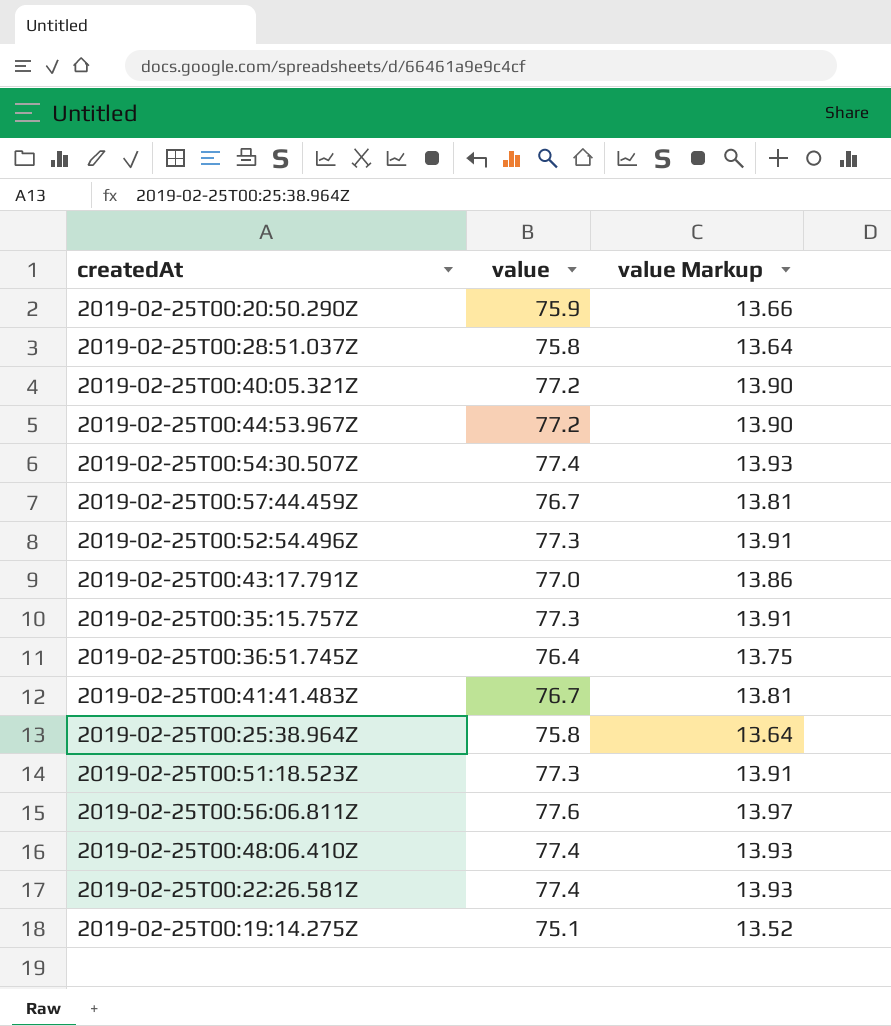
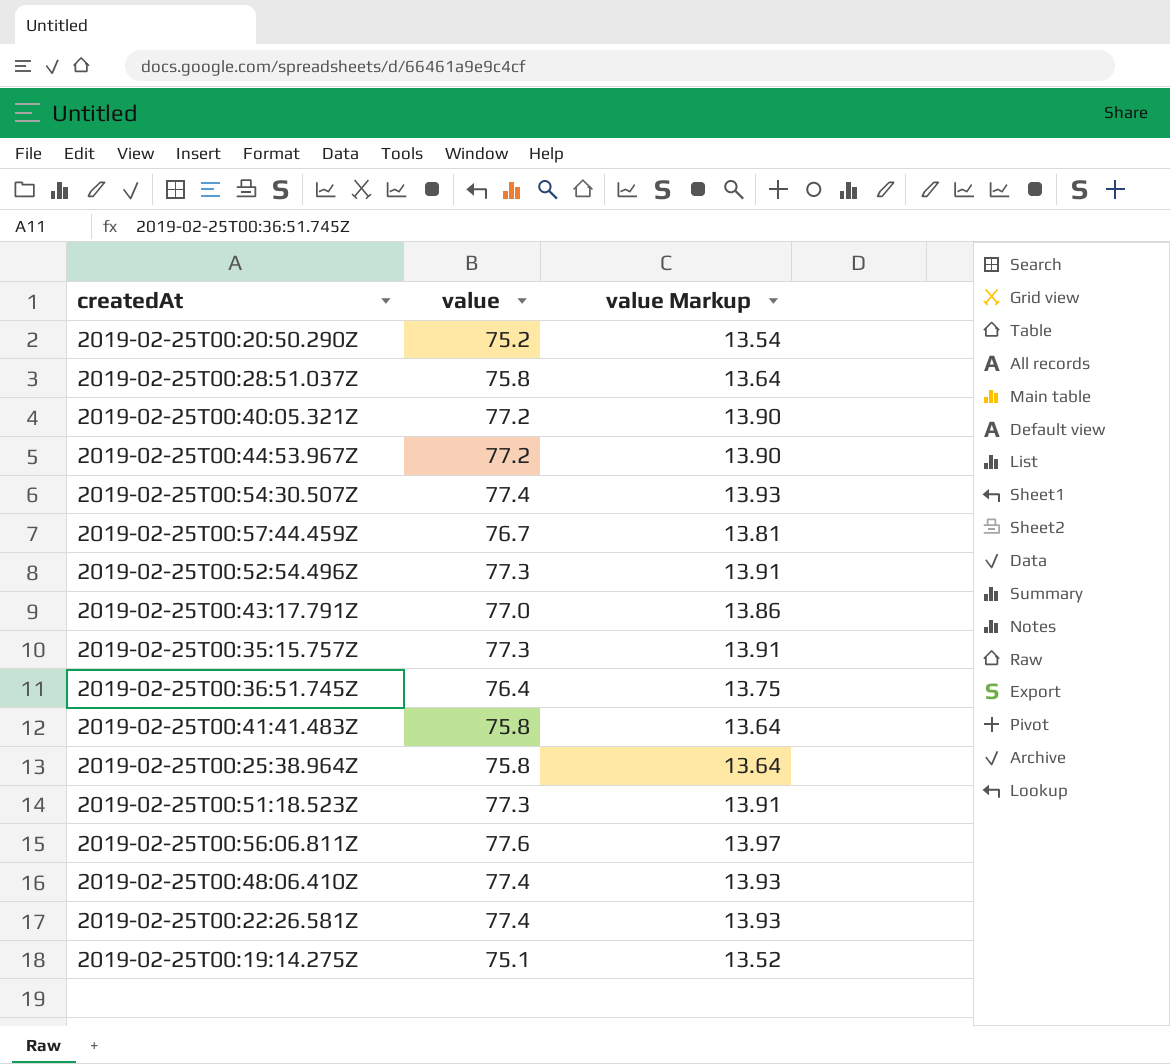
2019-02-25T00:20:50.290Z | value: 75.9 -> 75.2
2019-02-25T00:20:50.290Z | value Markup: 13.66 -> 13.54
2019-02-25T00:41:41.483Z | value: 76.7 -> 75.8
2019-02-25T00:41:41.483Z | value Markup: 13.81 -> 13.64

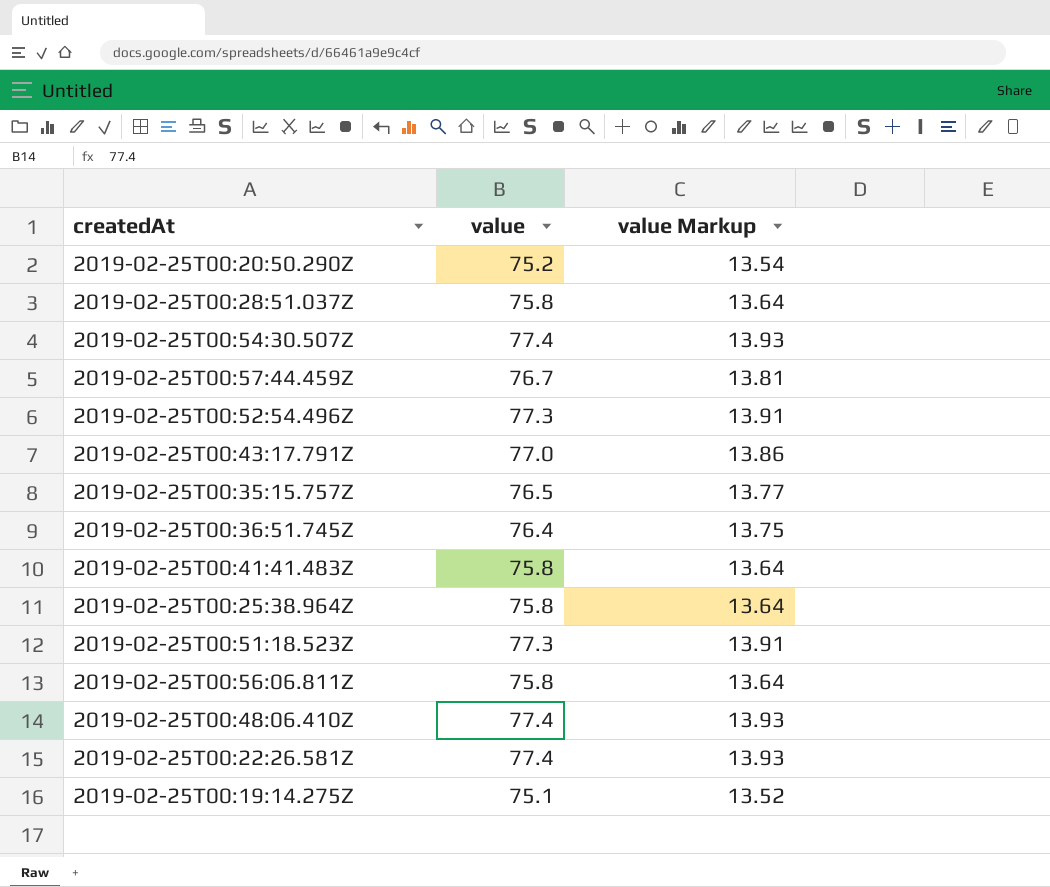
row 2019-02-25T00:40:05.321Z: 77.2 | 13.90 -> none
row 2019-02-25T00:44:53.967Z: 77.2 | 13.90 -> none
2019-02-25T00:35:15.757Z | value: 77.3 -> 76.5
2019-02-25T00:35:15.757Z | value Markup: 13.91 -> 13.77
2019-02-25T00:56:06.811Z | value: 77.6 -> 75.8
2019-02-25T00:56:06.811Z | value Markup: 13.97 -> 13.64

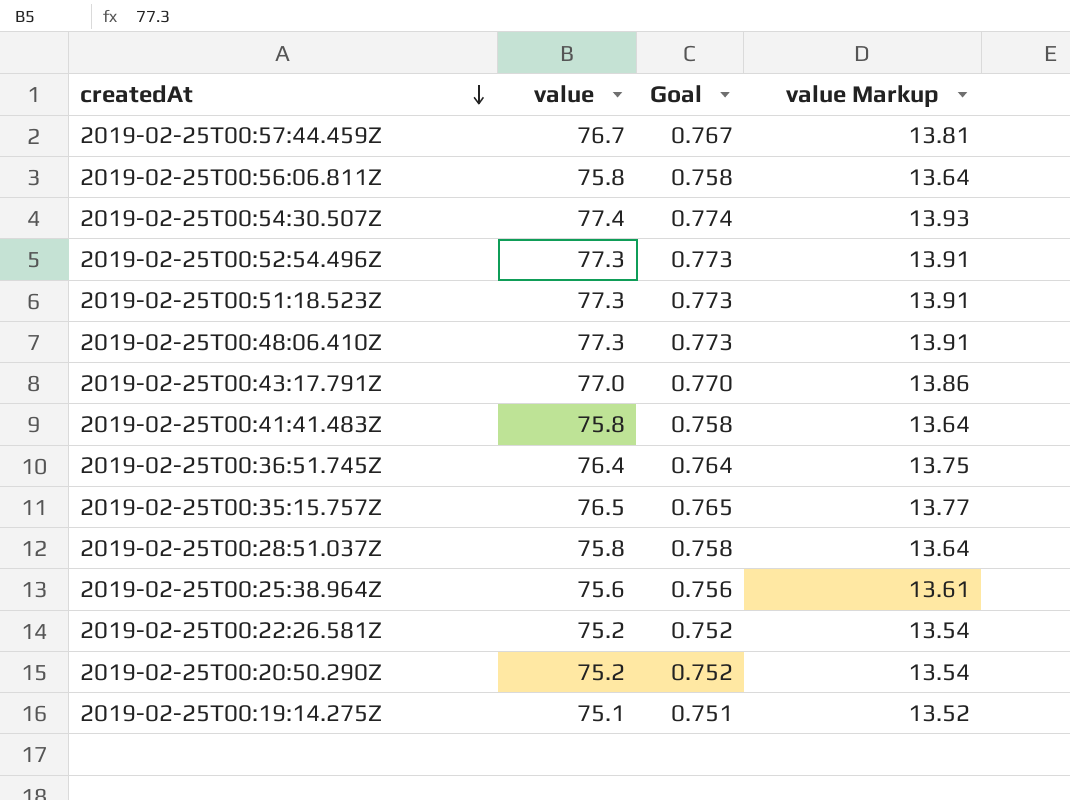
row order: none -> createdAt descending
column Goal | formula: none -> [value] * 0.01
2019-02-25T00:48:06.410Z | value: 77.4 -> 77.3
2019-02-25T00:48:06.410Z | value Markup: 13.93 -> 13.91
2019-02-25T00:25:38.964Z | value: 75.8 -> 75.6
2019-02-25T00:25:38.964Z | value Markup: 13.64 -> 13.61
2019-02-25T00:22:26.581Z | value: 77.4 -> 75.2
2019-02-25T00:22:26.581Z | value Markup: 13.93 -> 13.54

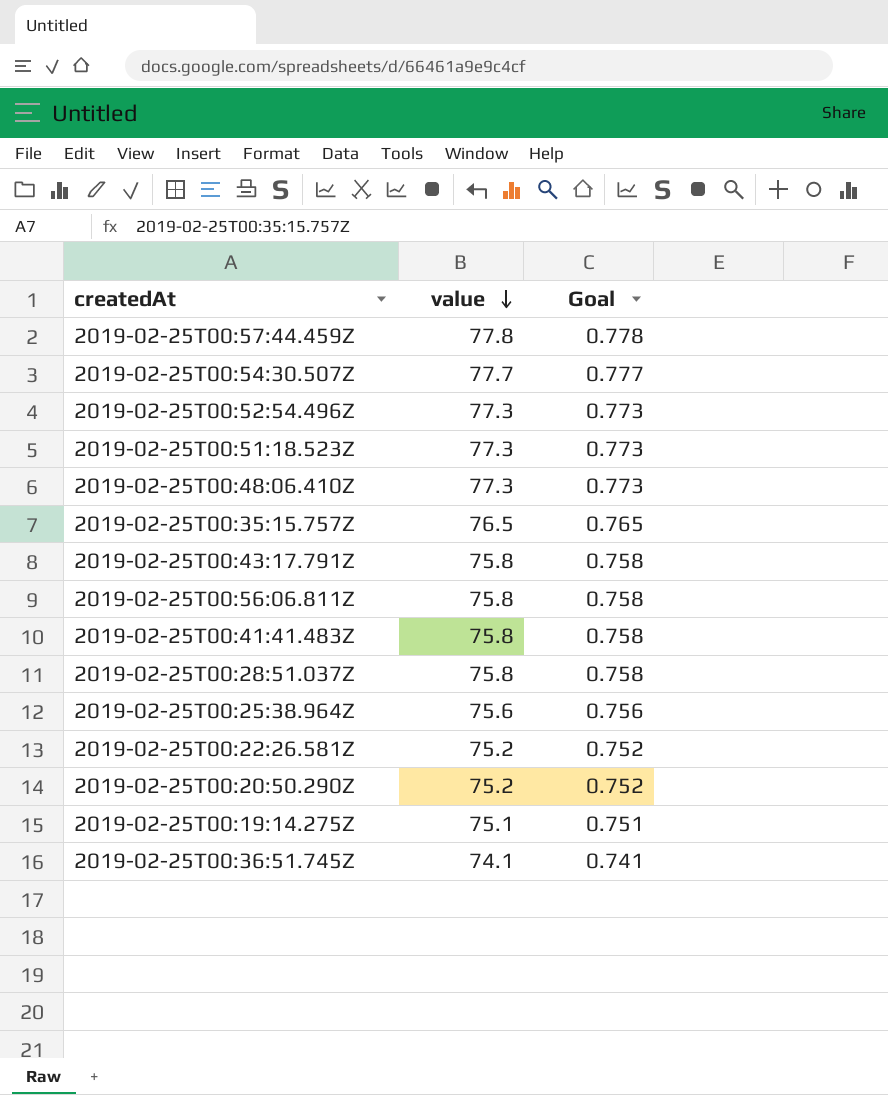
row order: createdAt descending -> value descending
column value Markup | formula: [value] * 0.18 -> none
2019-02-25T00:57:44.459Z | value: 76.7 -> 77.8
2019-02-25T00:57:44.459Z | Goal: 0.767 -> 0.778
2019-02-25T00:54:30.507Z | value: 77.4 -> 77.7
2019-02-25T00:54:30.507Z | Goal: 0.774 -> 0.777
2019-02-25T00:43:17.791Z | value: 77.0 -> 75.8
2019-02-25T00:43:17.791Z | Goal: 0.770 -> 0.758
2019-02-25T00:36:51.745Z | value: 76.4 -> 74.1
2019-02-25T00:36:51.745Z | Goal: 0.764 -> 0.741

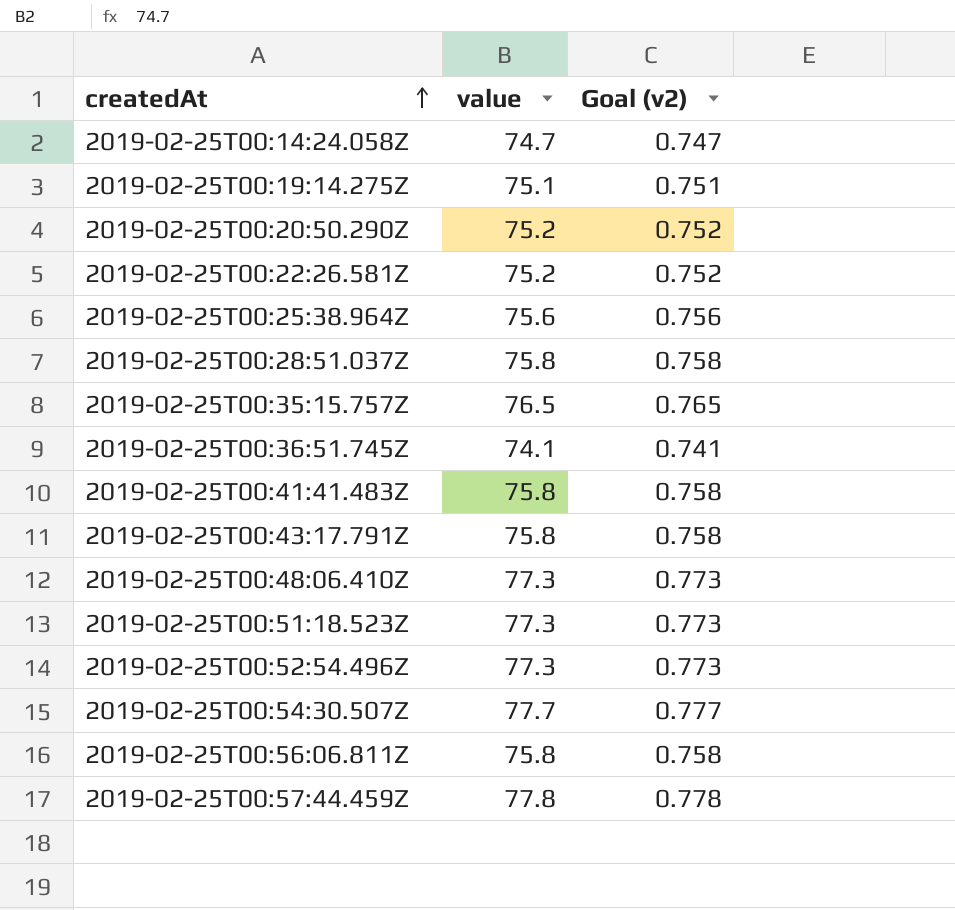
row order: value descending -> createdAt ascending
column name: Goal -> Goal (v2)
row 2019-02-25T00:14:24.058Z: none -> 74.7 | 0.747

